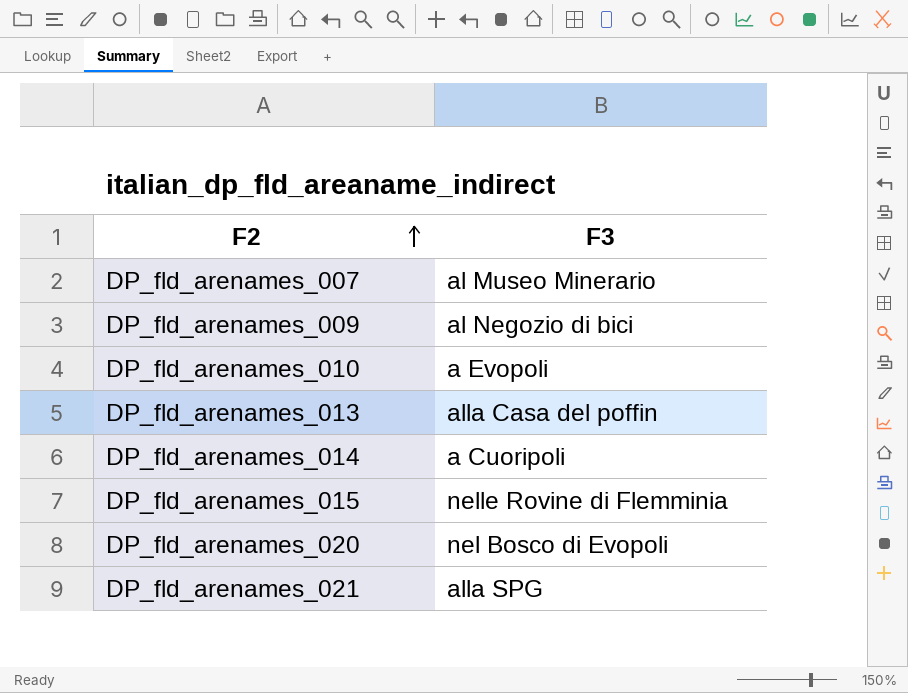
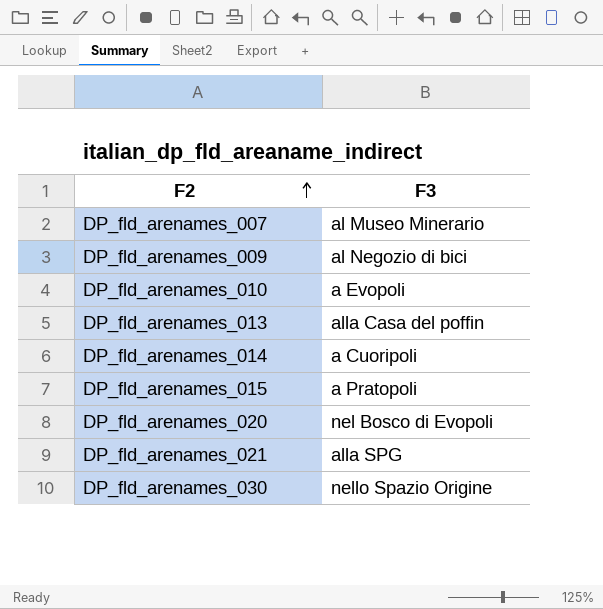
DP_fld_arenames_015 | F3: nelle Rovine di Flemminia -> a Pratopoli
row DP_fld_arenames_030: none -> nello Spazio Origine

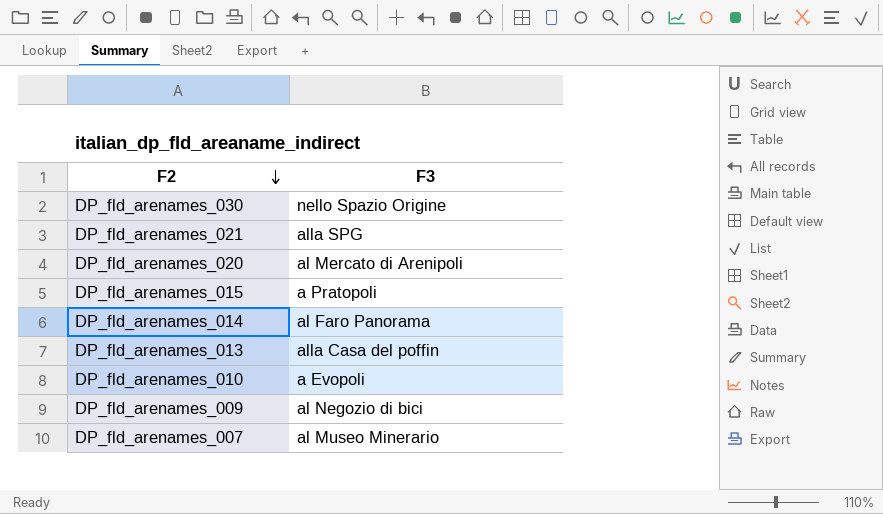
row order: F2 ascending -> F2 descending
DP_fld_arenames_020 | F3: nel Bosco di Evopoli -> al Mercato di Arenipoli
DP_fld_arenames_014 | F3: a Cuoripoli -> al Faro Panorama

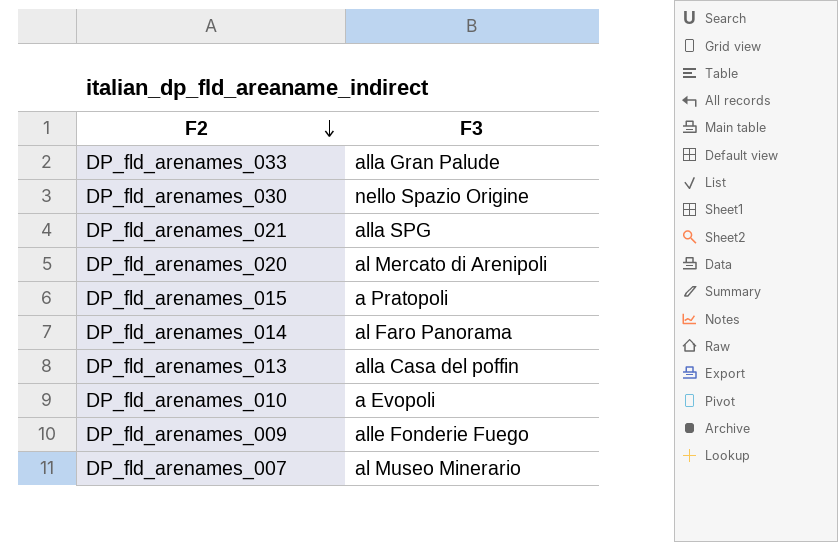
row DP_fld_arenames_033: none -> alla Gran Palude
DP_fld_arenames_009 | F3: al Negozio di bici -> alle Fonderie Fuego

